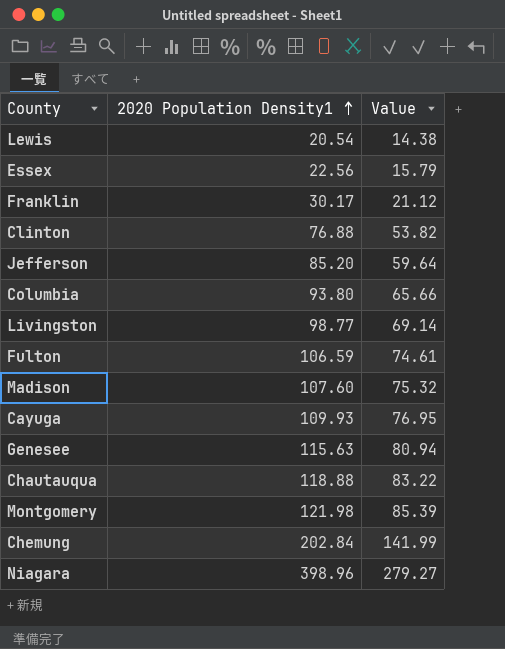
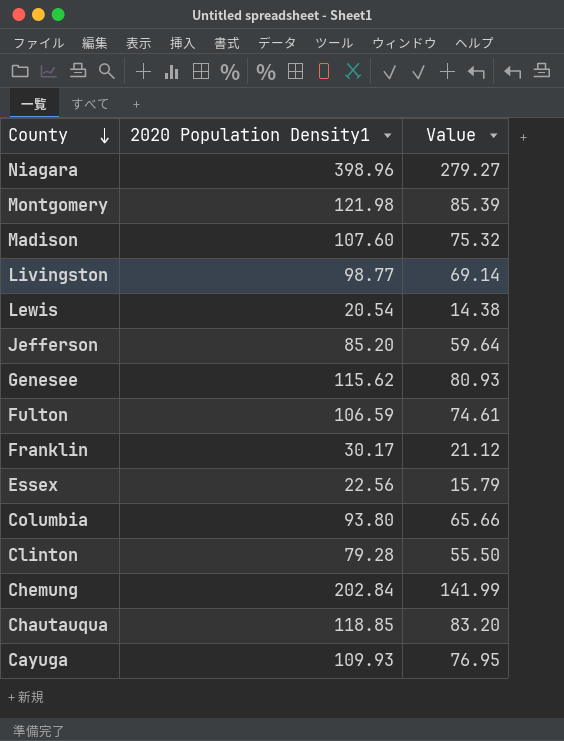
row order: 2020 Population Density1 ascending -> County descending
Genesee | 2020 Population Density1: 115.63 -> 115.62
Genesee | Value: 80.94 -> 80.93
Clinton | 2020 Population Density1: 76.88 -> 79.28
Clinton | Value: 53.82 -> 55.50
Chautauqua | 2020 Population Density1: 118.88 -> 118.85
Chautauqua | Value: 83.22 -> 83.20

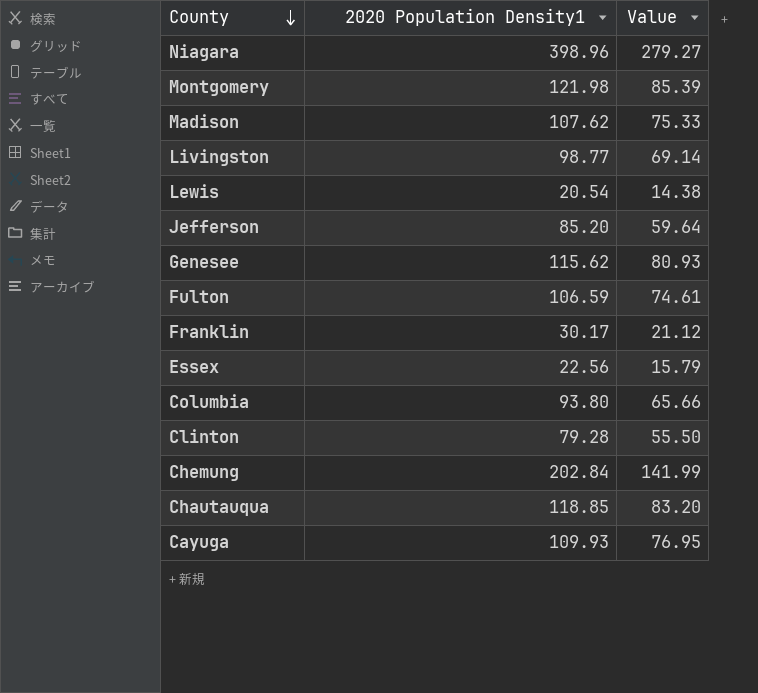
Madison | 2020 Population Density1: 107.60 -> 107.62
Madison | Value: 75.32 -> 75.33

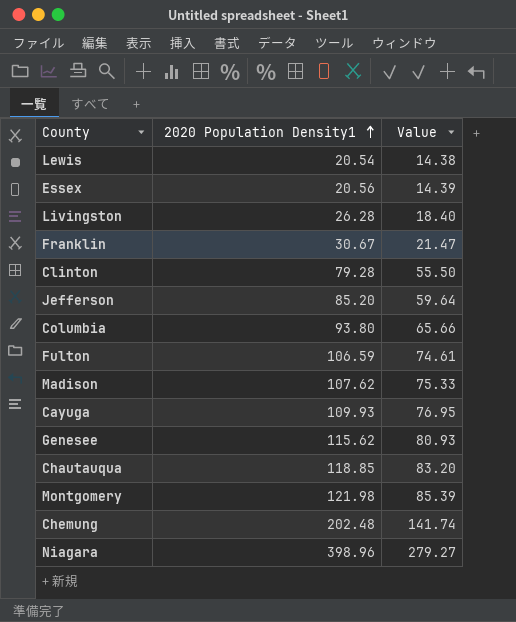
row order: County descending -> 2020 Population Density1 ascending
Essex | 2020 Population Density1: 22.56 -> 20.56
Essex | Value: 15.79 -> 14.39
Livingston | 2020 Population Density1: 98.77 -> 26.28
Livingston | Value: 69.14 -> 18.40
Franklin | 2020 Population Density1: 30.17 -> 30.67
Franklin | Value: 21.12 -> 21.47
Chemung | 2020 Population Density1: 202.84 -> 202.48
Chemung | Value: 141.99 -> 141.74

